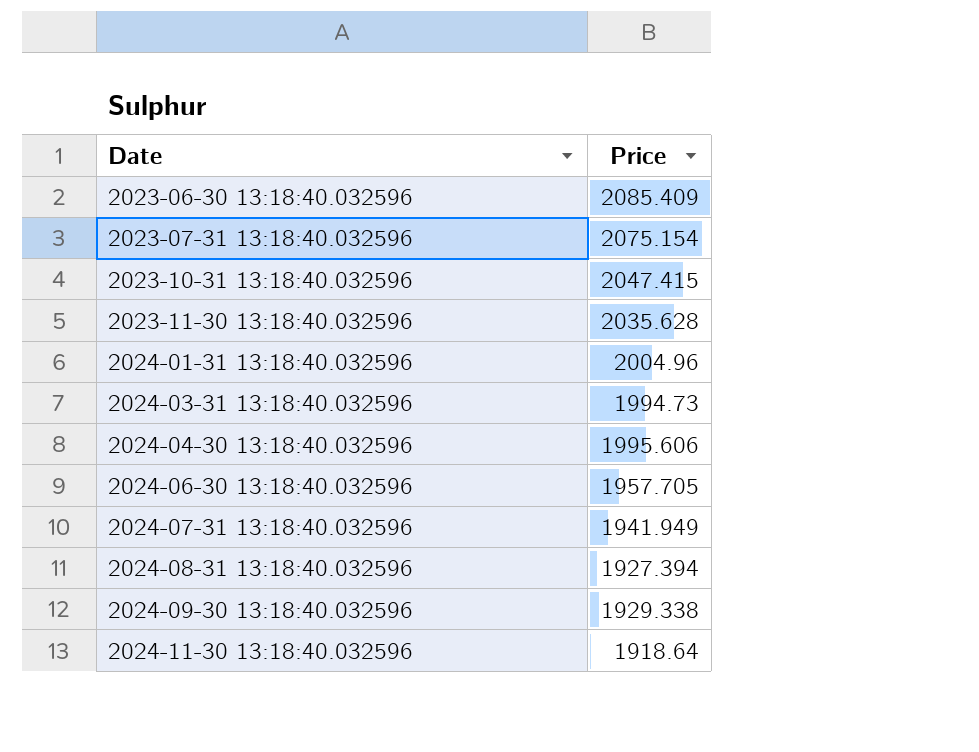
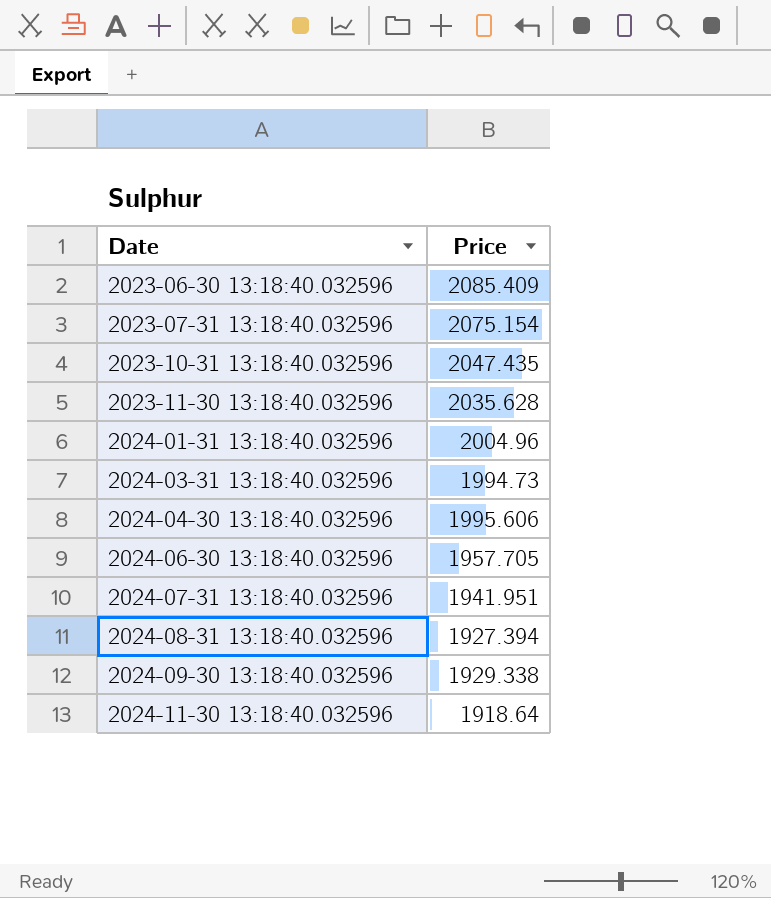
2023-10-31 13:18:40.032596 | Price: 2047.415 -> 2047.435
2024-07-31 13:18:40.032596 | Price: 1941.949 -> 1941.951

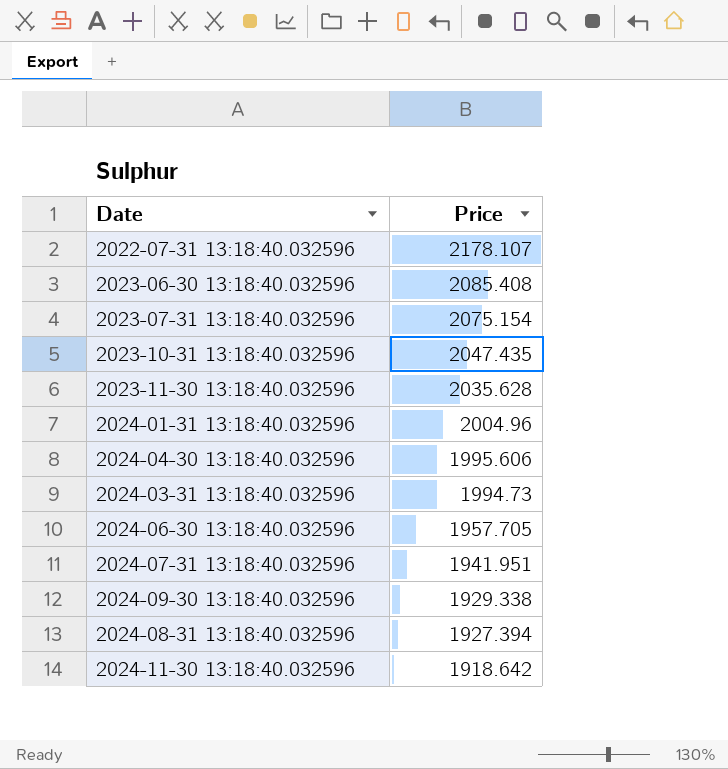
row order: Date ascending -> Price descending
row 2022-07-31 13:18:40.032596: none -> 2178.107
2023-06-30 13:18:40.032596 | Price: 2085.409 -> 2085.408
2024-11-30 13:18:40.032596 | Price: 1918.64 -> 1918.642

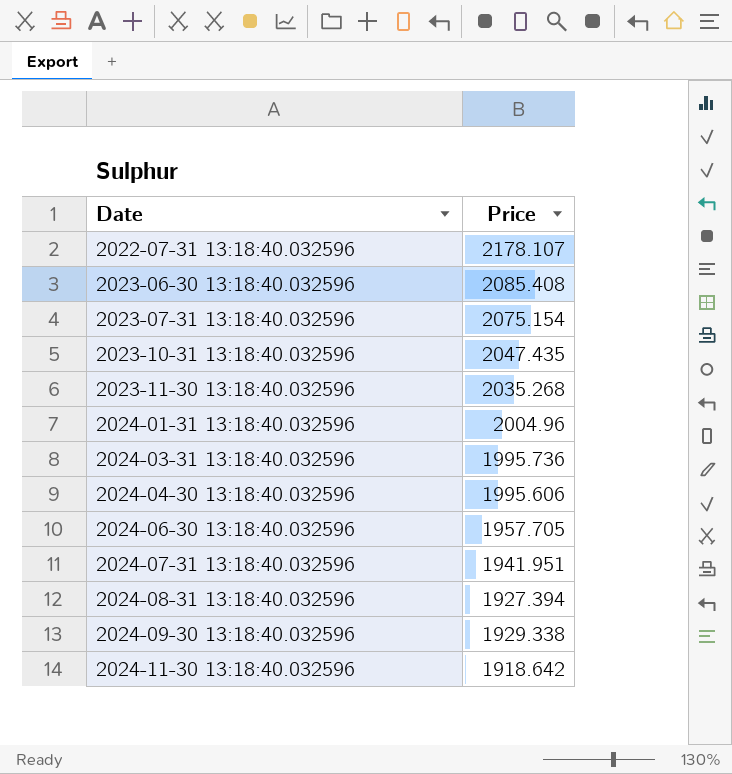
row order: Price descending -> Date ascending
2023-11-30 13:18:40.032596 | Price: 2035.628 -> 2035.268
2024-03-31 13:18:40.032596 | Price: 1994.73 -> 1995.736

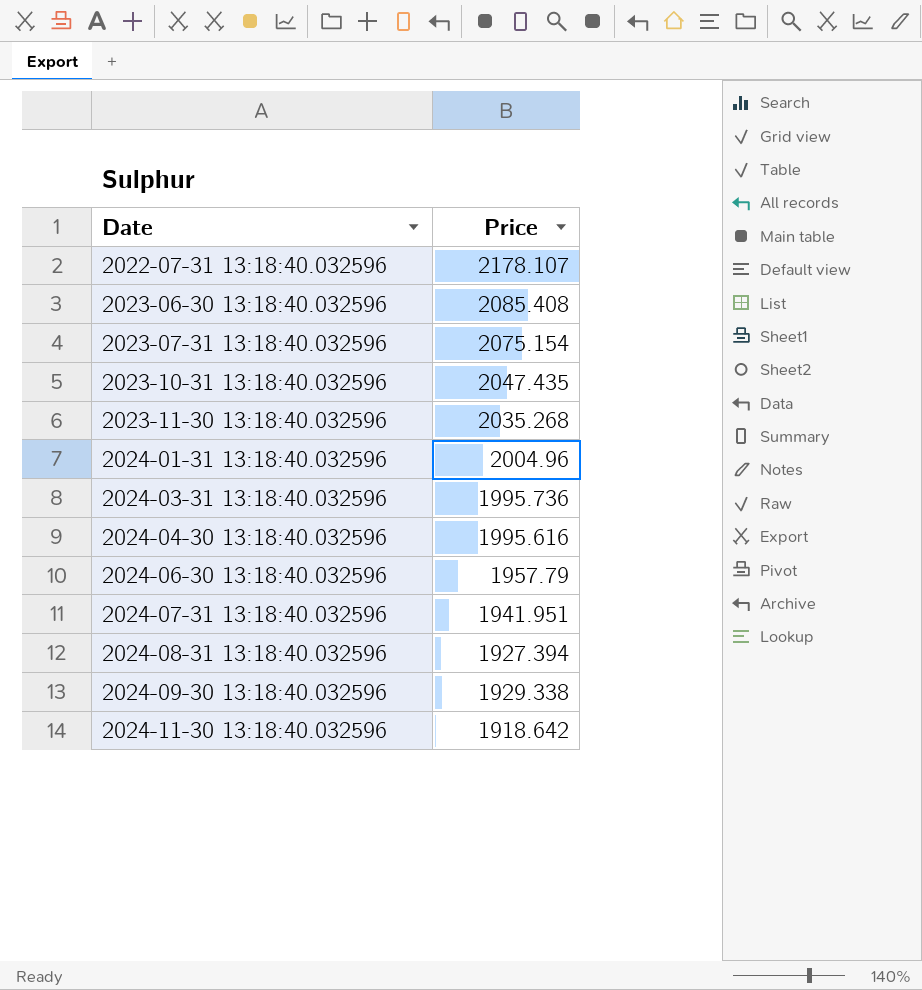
2024-04-30 13:18:40.032596 | Price: 1995.606 -> 1995.616
2024-06-30 13:18:40.032596 | Price: 1957.705 -> 1957.79

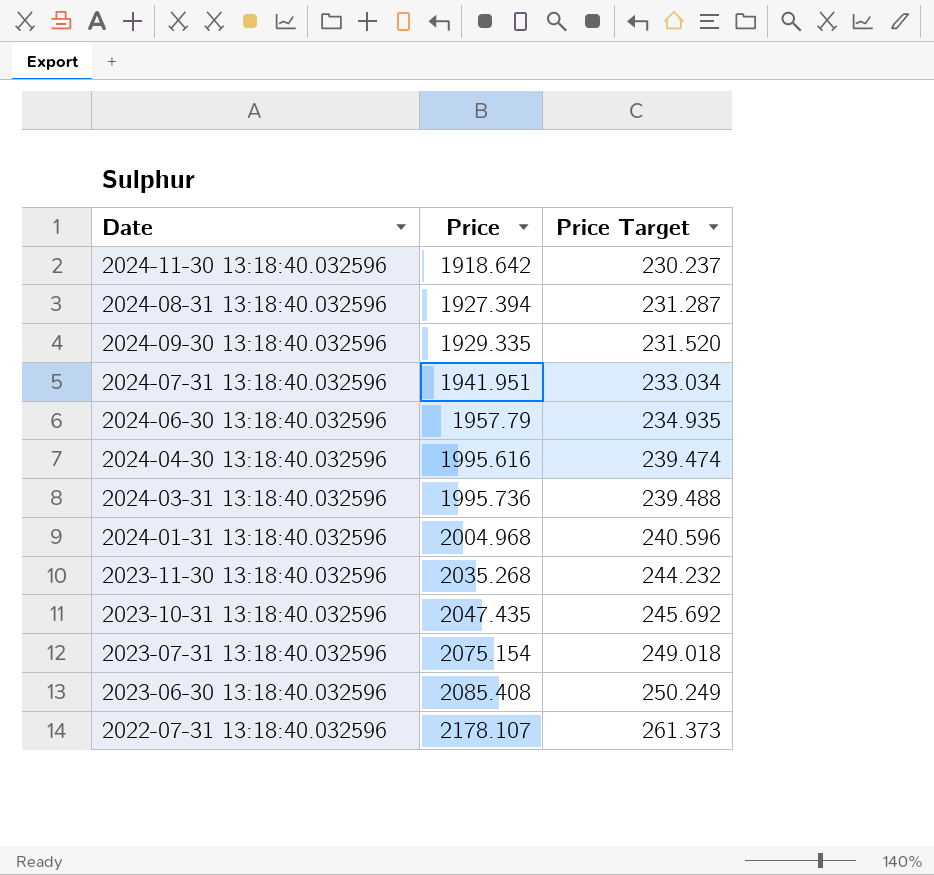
row order: Date ascending -> Price ascending
column Price Target | formula: none -> [Price] * 0.12
2024-09-30 13:18:40.032596 | Price: 1929.338 -> 1929.335
2024-01-31 13:18:40.032596 | Price: 2004.96 -> 2004.968

